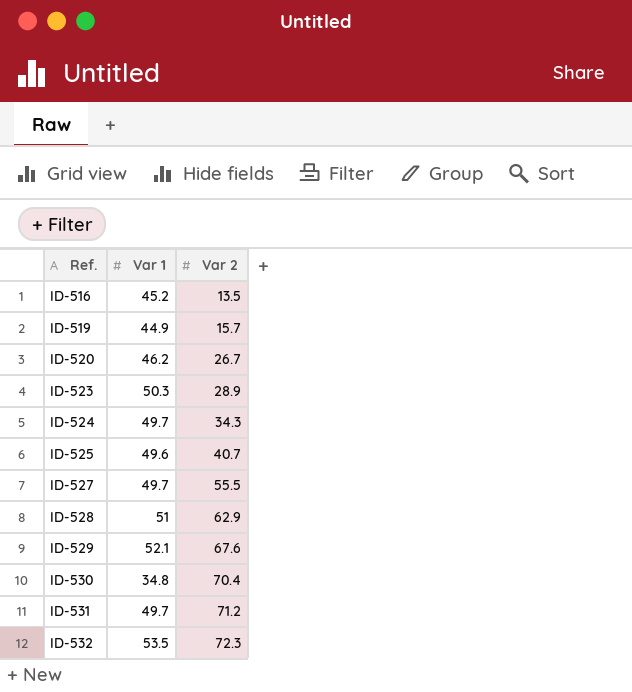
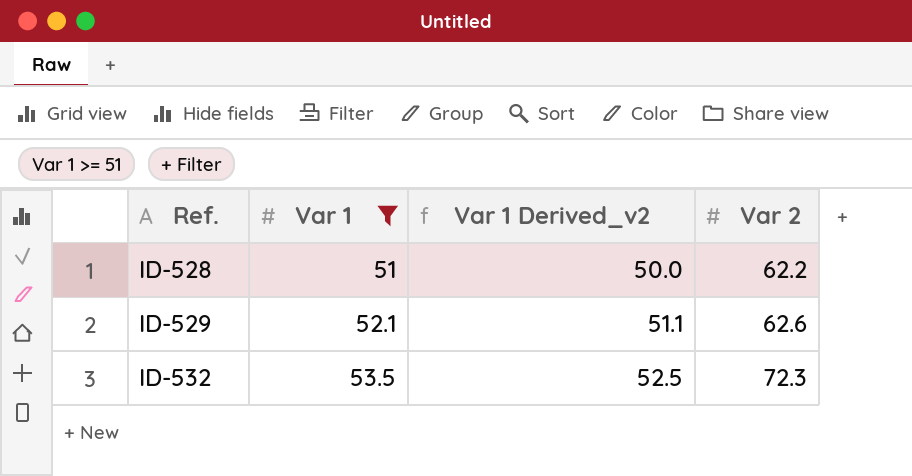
filter: none -> Var 1 >= 51
column Var 1 Derived_v2 | formula: none -> [Var 1] - 1
ID-528 | Var 2: 62.9 -> 62.2
ID-529 | Var 2: 67.6 -> 62.6

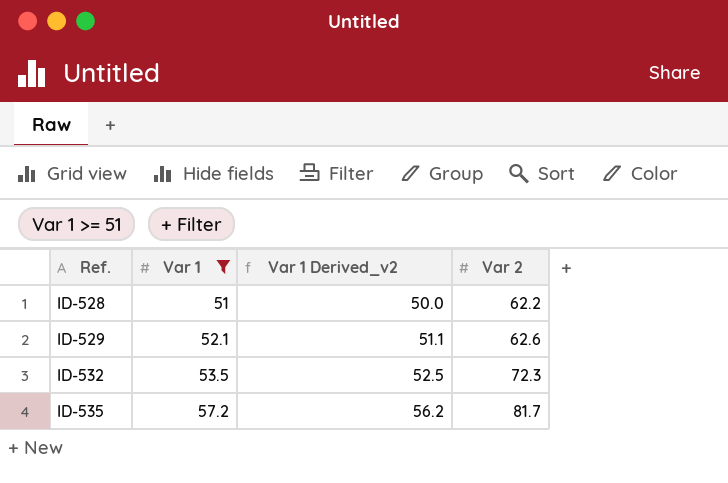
row ID-535: none -> 57.2 | 56.2 | 81.7

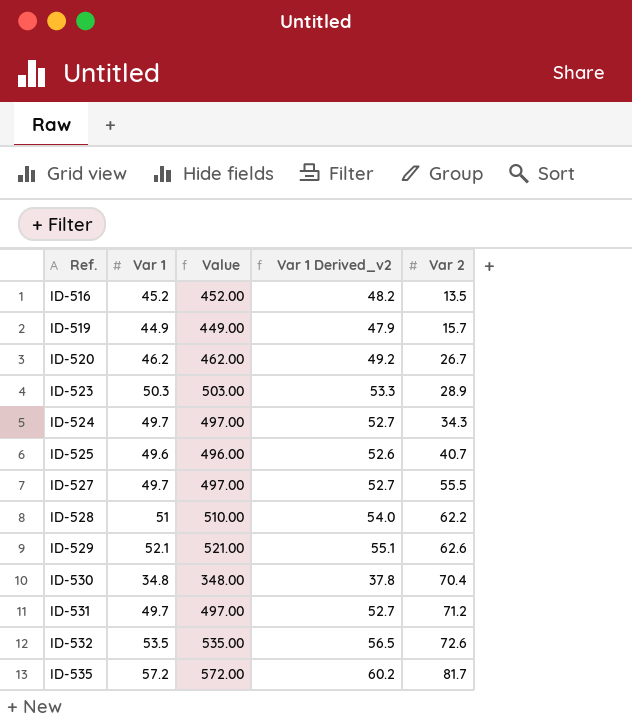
filter: Var 1 >= 51 -> none
column Value | formula: none -> [Var 1] * 10
column Var 1 Derived_v2 | formula: [Var 1] - 1 -> [Var 1] + 3
ID-532 | Var 2: 72.3 -> 72.6

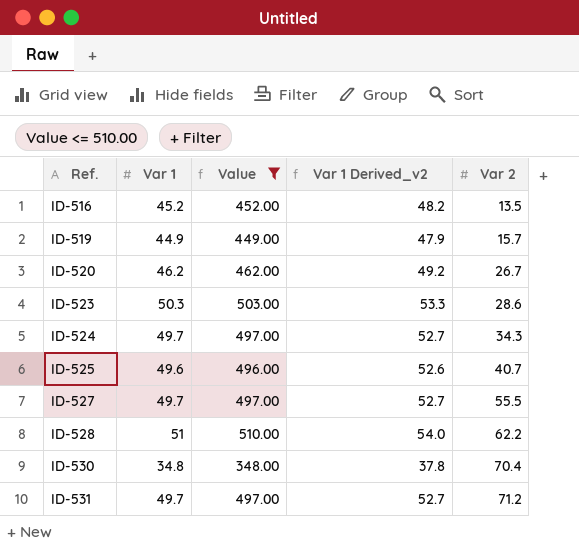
filter: none -> Value <= 510.00
ID-523 | Var 2: 28.9 -> 28.6

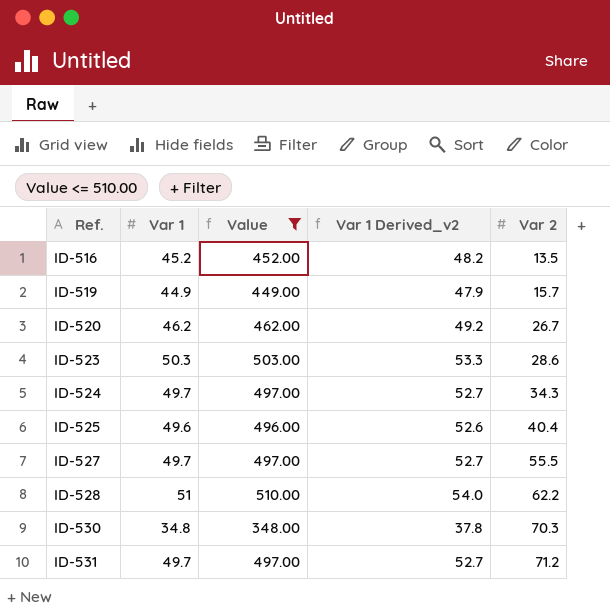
ID-525 | Var 2: 40.7 -> 40.4
ID-530 | Var 2: 70.4 -> 70.3

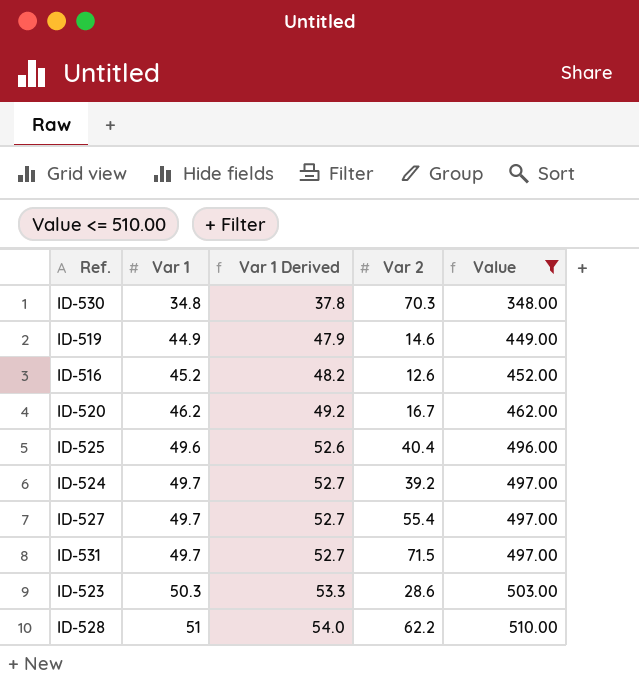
row order: Ref. ascending -> Var 1 ascending
column name: Var 1 Derived_v2 -> Var 1 Derived
column Value | position: 3 -> 5
ID-519 | Var 2: 15.7 -> 14.6
ID-516 | Var 2: 13.5 -> 12.6
ID-520 | Var 2: 26.7 -> 16.7
ID-524 | Var 2: 34.3 -> 39.2
ID-527 | Var 2: 55.5 -> 55.4
ID-531 | Var 2: 71.2 -> 71.5

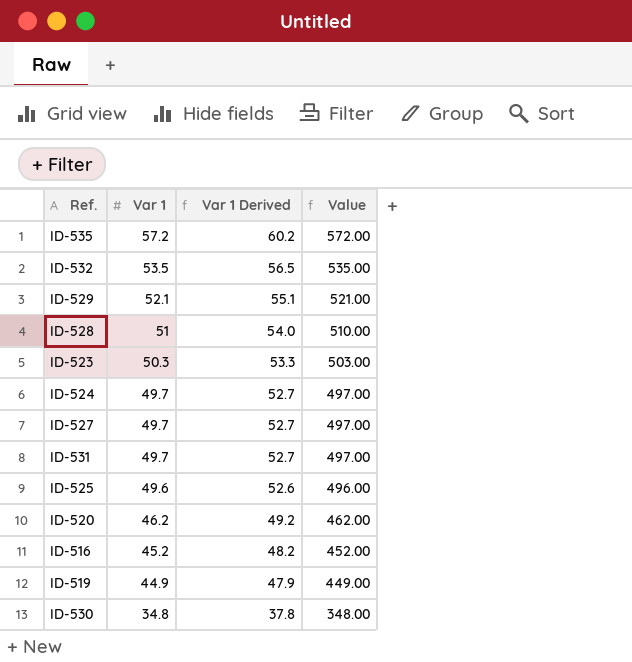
filter: Value <= 510.00 -> none
row order: Var 1 ascending -> Var 1 descending
column Var 2 | position: 4 -> none

